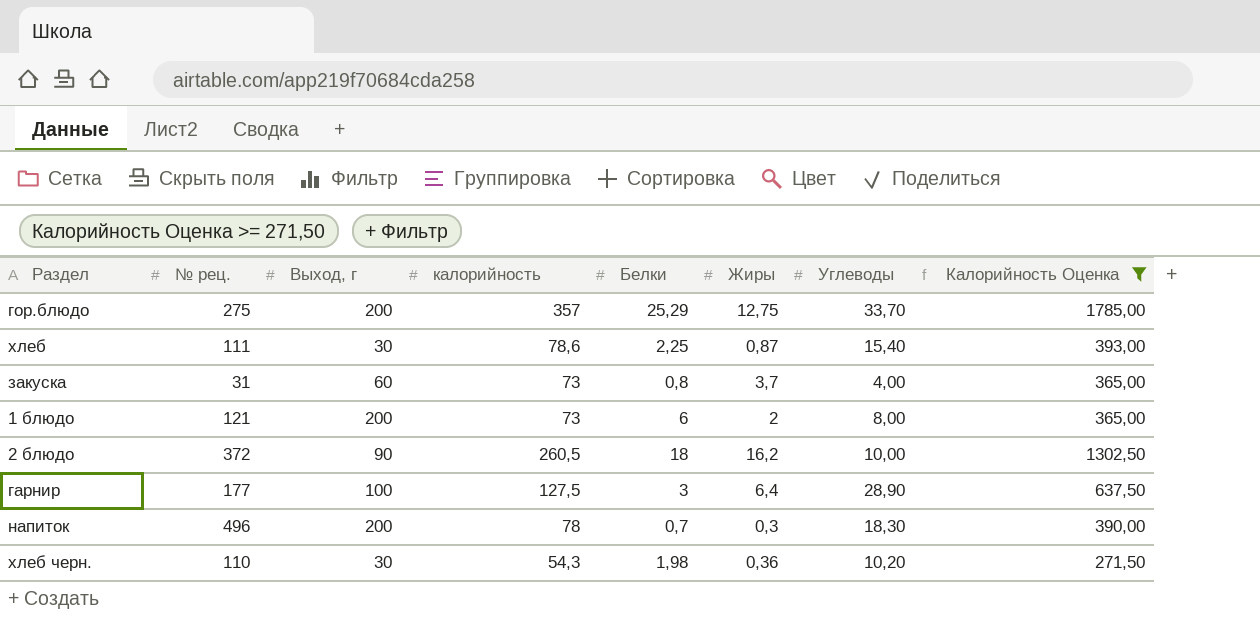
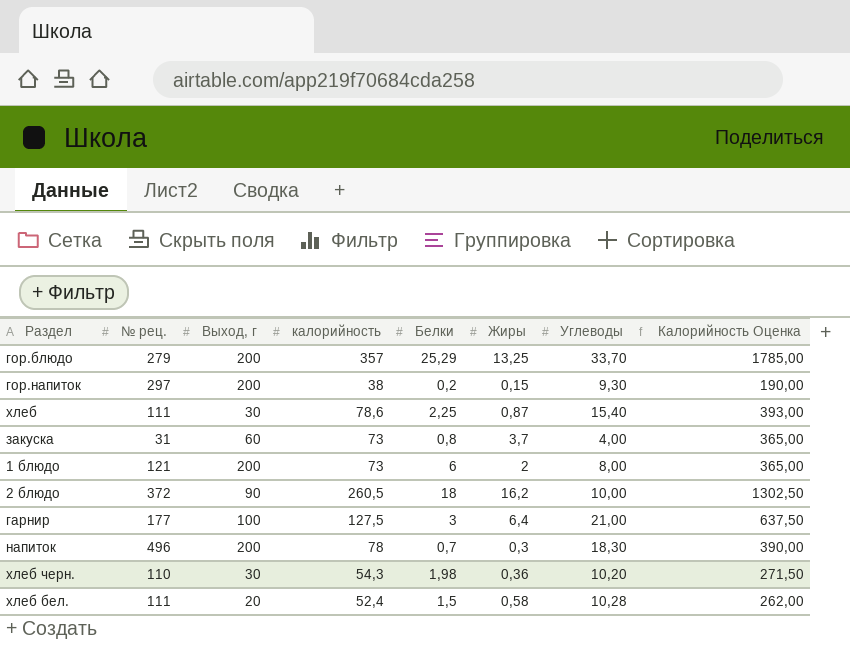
filter: Калорийность Оценка >= 271,50 -> none
гор.блюдо | № рец.: 275 -> 279
гор.блюдо | Жиры: 12,75 -> 13,25
гарнир | Углеводы: 28,90 -> 21,00

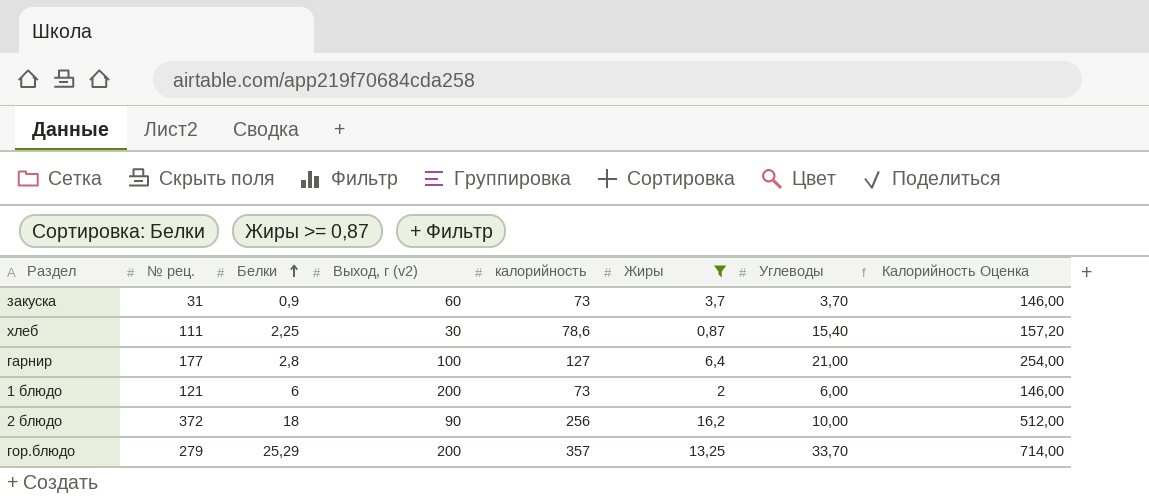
filter: none -> Жиры >= 0,87
row order: none -> Белки ascending
column Белки | position: 5 -> 3
column name: Выход, г -> Выход, г (v2)
column Калорийность Оценка | formula: [калорийность] * 5 -> [калорийность] * 2
закуска | Белки: 0,8 -> 0,9
закуска | Углеводы: 4,00 -> 3,70
гарнир | Белки: 3 -> 2,8
гарнир | калорийность: 127,5 -> 127
1 блюдо | Углеводы: 8,00 -> 6,00
2 блюдо | калорийность: 260,5 -> 256

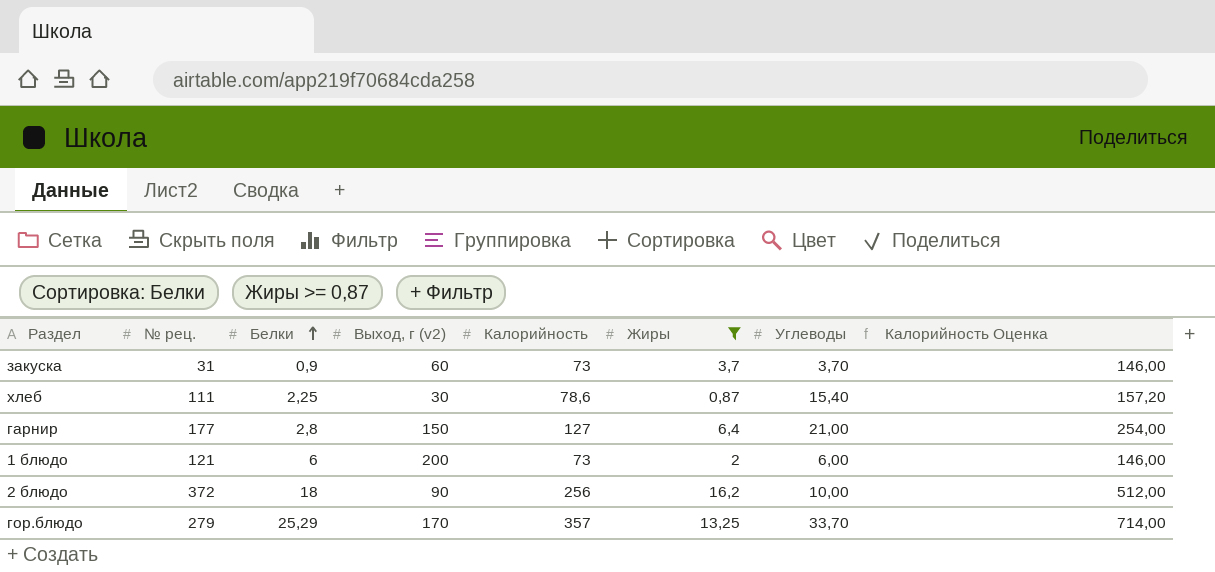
column name: калорийность -> Калорийность
гарнир | Выход, г (v2): 100 -> 150
гор.блюдо | Выход, г (v2): 200 -> 170

